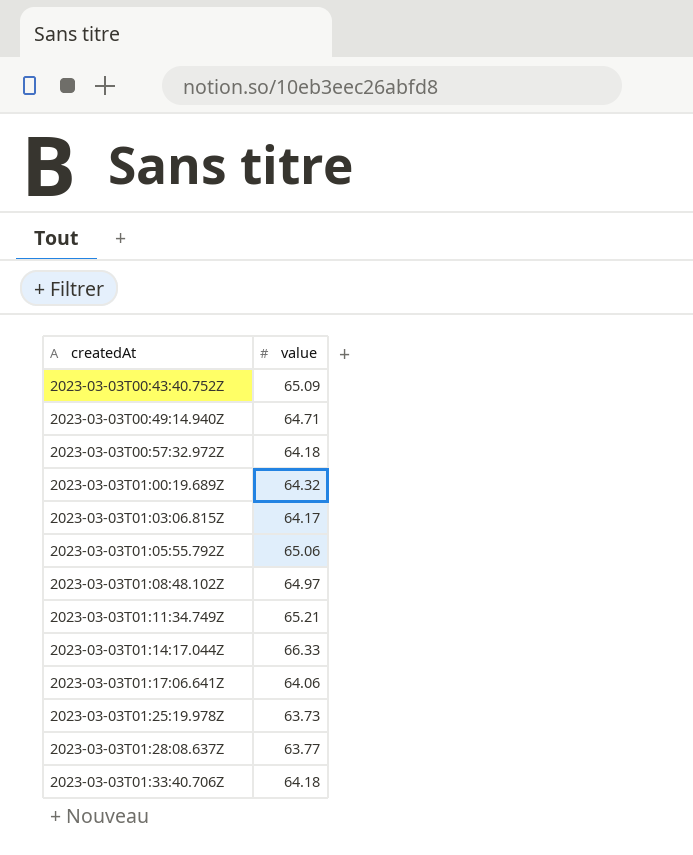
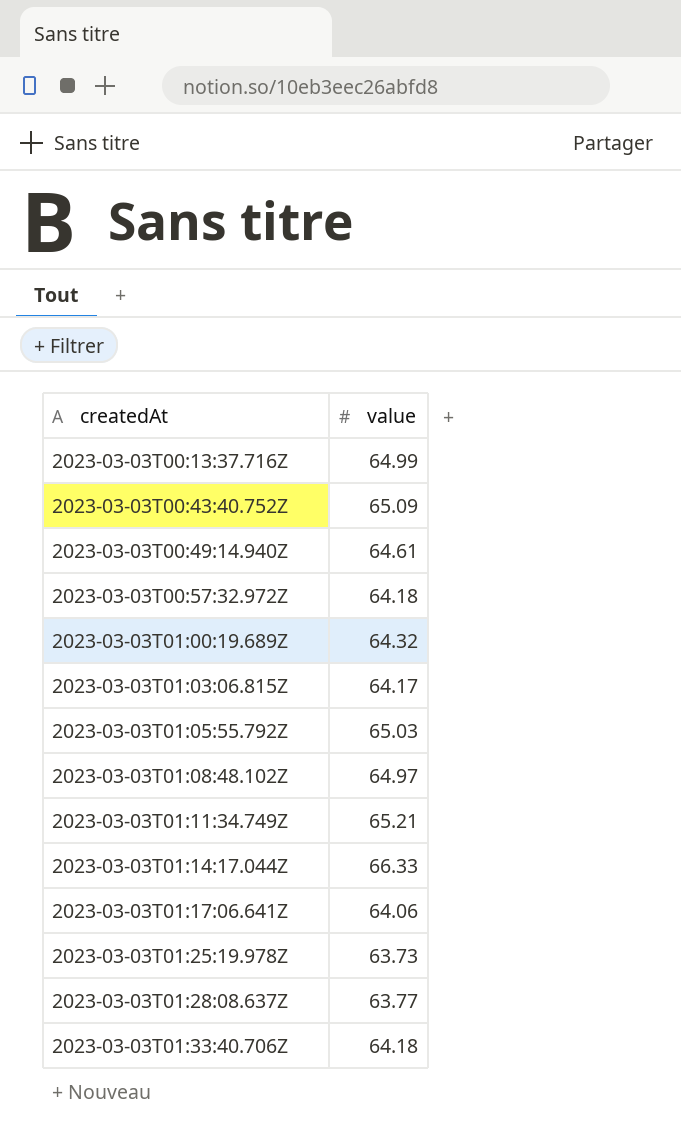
row 2023-03-03T00:13:37.716Z: none -> 64.99
2023-03-03T00:49:14.940Z | value: 64.71 -> 64.61
2023-03-03T01:05:55.792Z | value: 65.06 -> 65.03

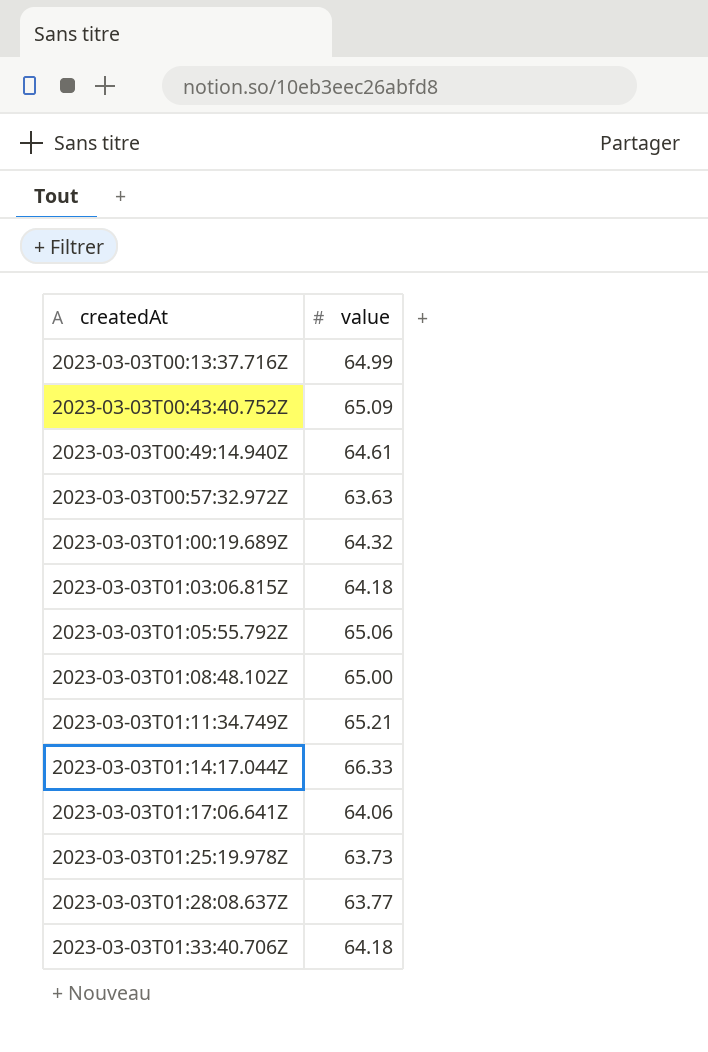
2023-03-03T00:57:32.972Z | value: 64.18 -> 63.63
2023-03-03T01:03:06.815Z | value: 64.17 -> 64.18
2023-03-03T01:05:55.792Z | value: 65.03 -> 65.06
2023-03-03T01:08:48.102Z | value: 64.97 -> 65.00

